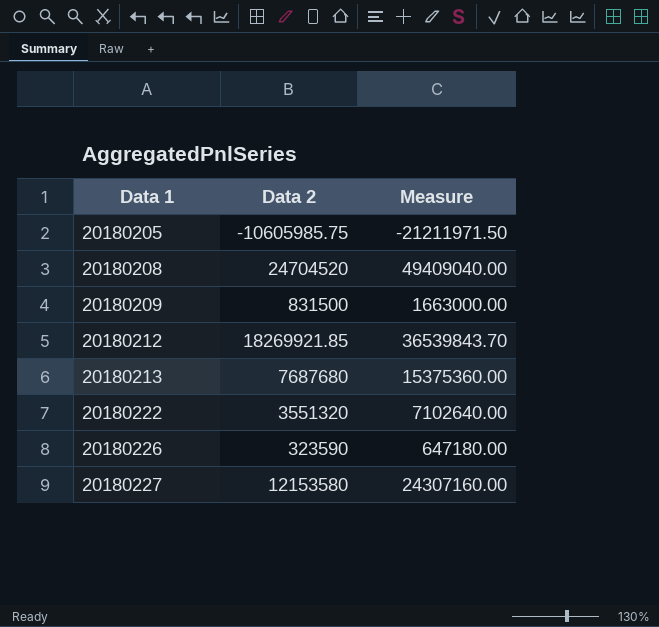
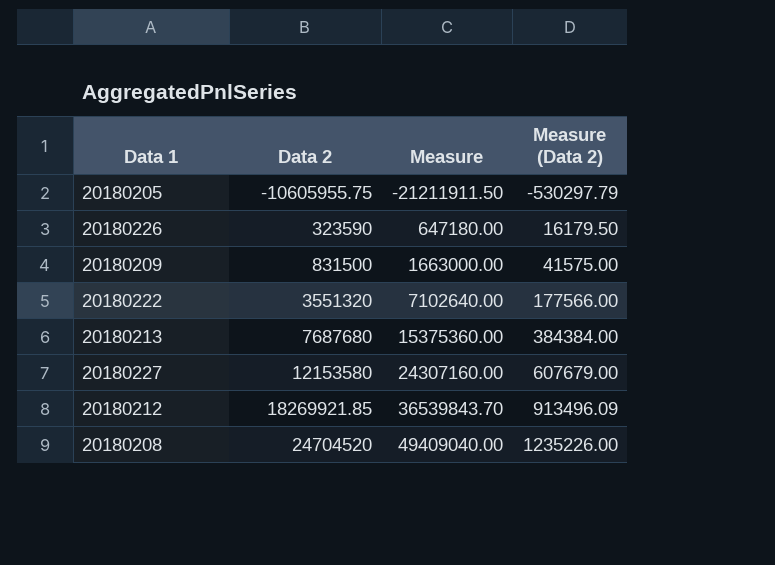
row order: Data 1 ascending -> Data 2 ascending
column Measure (Data 2) | formula: none -> [Data 2] * 0.05
20180205 | Data 2: -10605985.75 -> -10605955.75
20180205 | Measure: -21211971.50 -> -21211911.50

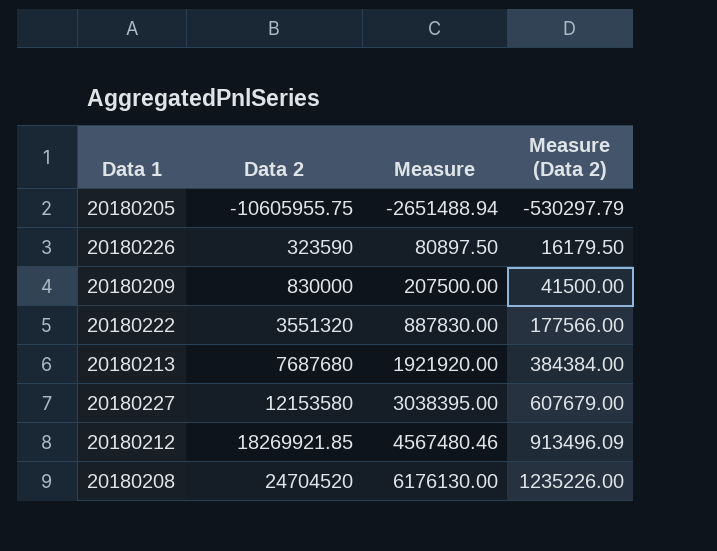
column Measure | formula: [Data 2] * 2 -> [Data 2] * 0.25
20180209 | Data 2: 831500 -> 830000
20180209 | Measure (Data 2): 41575.00 -> 41500.00

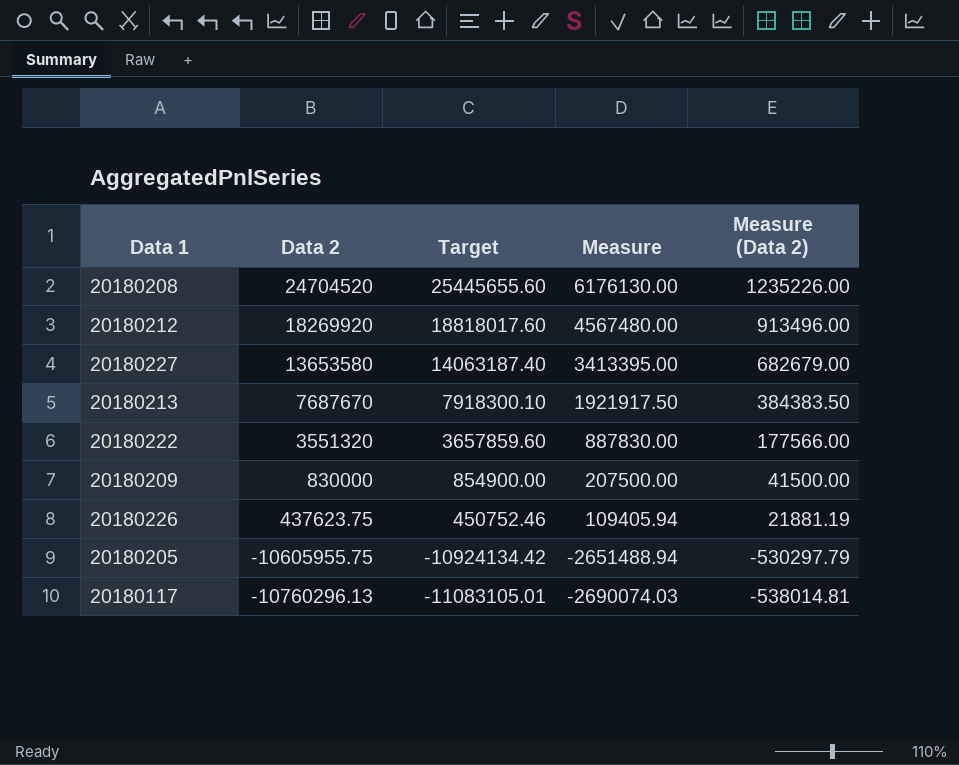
row order: Data 2 ascending -> Data 2 descending
column Target | formula: none -> [Data 2] * 1.03
20180212 | Data 2: 18269921.85 -> 18269920
20180212 | Measure: 4567480.46 -> 4567480.00
20180212 | Measure (Data 2): 913496.09 -> 913496.00
20180227 | Data 2: 12153580 -> 13653580
20180227 | Measure: 3038395.00 -> 3413395.00
20180227 | Measure (Data 2): 607679.00 -> 682679.00
20180213 | Data 2: 7687680 -> 7687670
20180213 | Measure: 1921920.00 -> 1921917.50
20180213 | Measure (Data 2): 384384.00 -> 384383.50
20180226 | Data 2: 323590 -> 437623.75
20180226 | Measure: 80897.50 -> 109405.94
20180226 | Measure (Data 2): 16179.50 -> 21881.19
row 20180117: none -> -10760296.13 | -11083105.01 | -2690074.03 | -538014.81

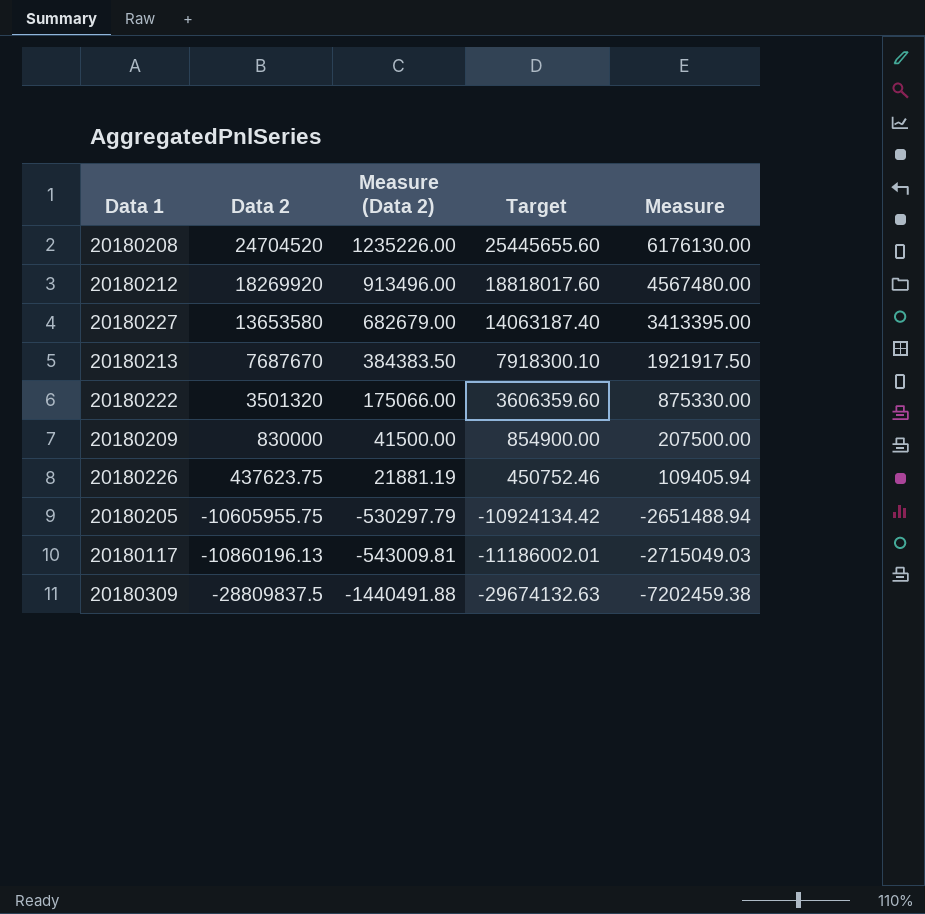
column Measure (Data 2) | position: 5 -> 3
20180222 | Data 2: 3551320 -> 3501320
20180222 | Measure (Data 2): 177566.00 -> 175066.00
20180222 | Target: 3657859.60 -> 3606359.60
20180222 | Measure: 887830.00 -> 875330.00
20180117 | Data 2: -10760296.13 -> -10860196.13
20180117 | Measure (Data 2): -538014.81 -> -543009.81
20180117 | Target: -11083105.01 -> -11186002.01
20180117 | Measure: -2690074.03 -> -2715049.03
row 20180309: none -> -28809837.5 | -1440491.88 | -29674132.63 | -7202459.38

